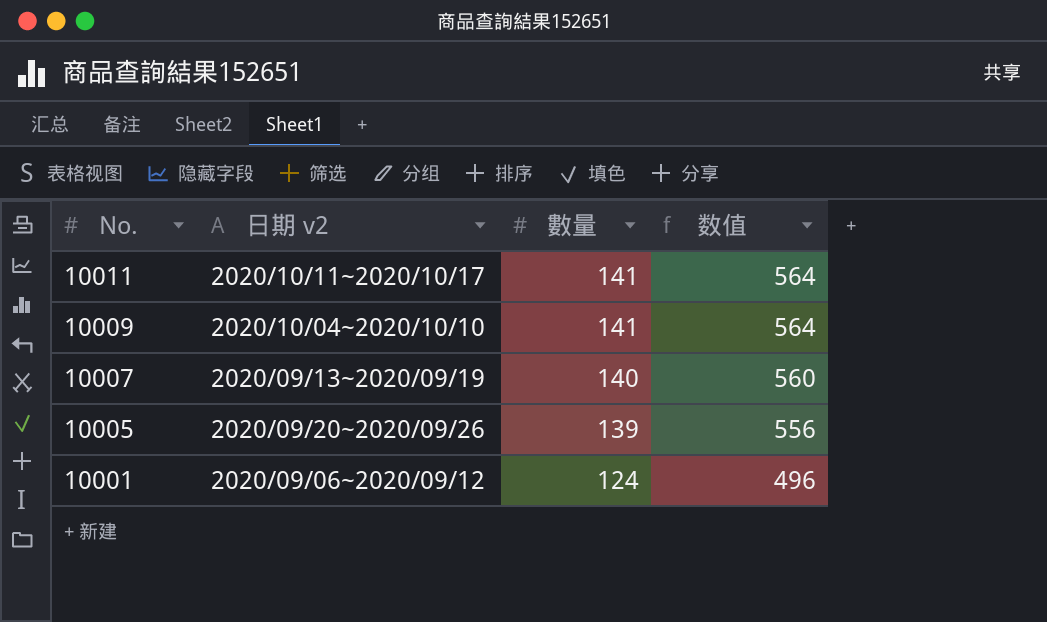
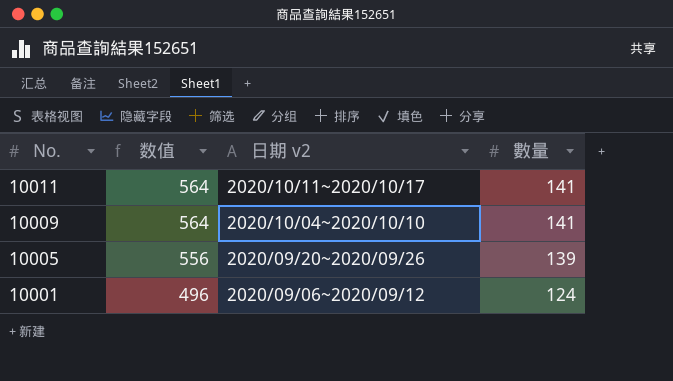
column 数值 | position: 4 -> 2
row 10007: 2020/09/13~2020/09/19 | 140 | 560 -> none

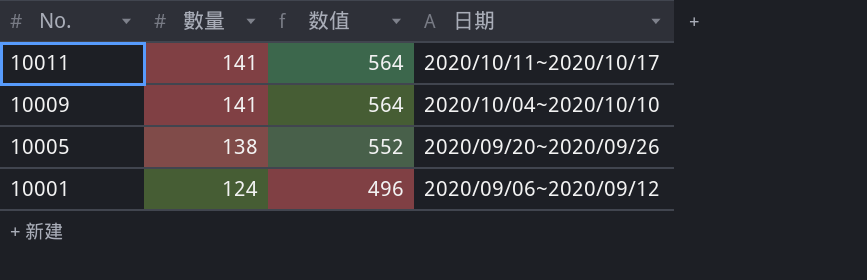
column 數量 | position: 4 -> 2
column name: 日期 v2 -> 日期
10005 | 數量: 139 -> 138
10005 | 数值: 556 -> 552

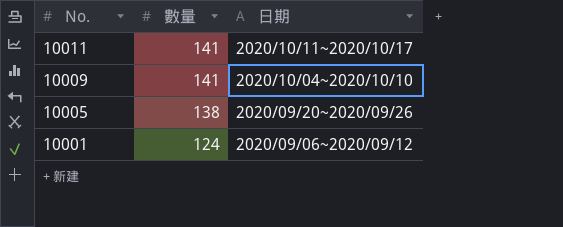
column 数值 | formula: [數量] * 4 -> none

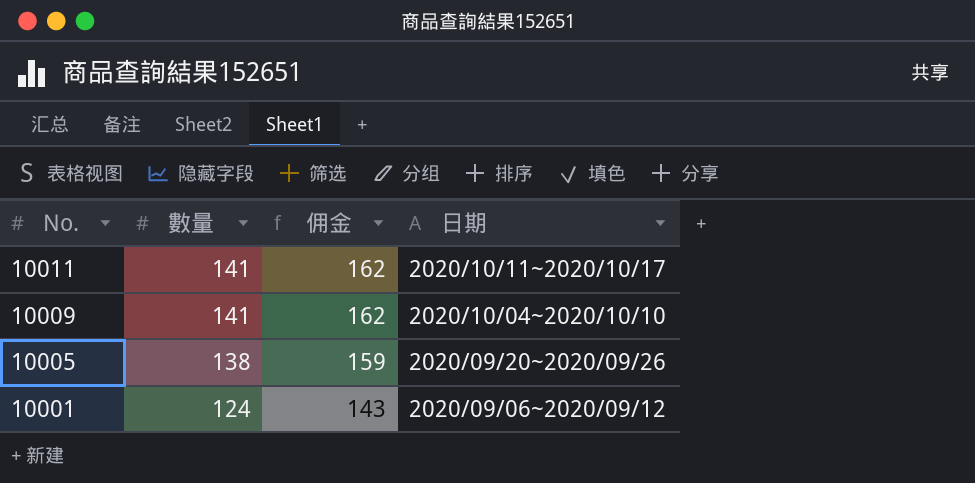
column 佣金 | formula: none -> [數量] * 1.15

